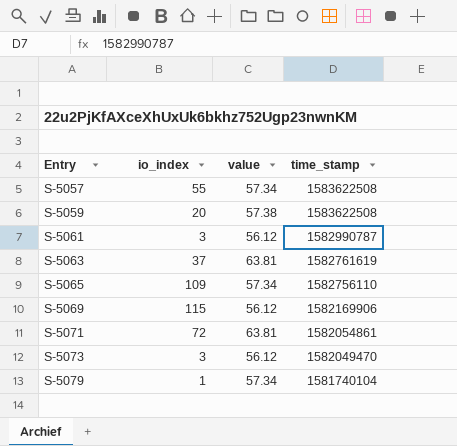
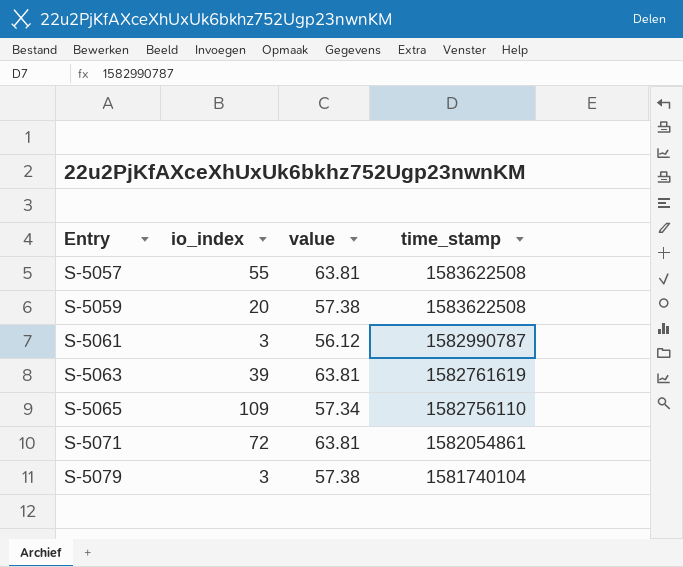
row S-5069: 115 | 56.12 | 1582169906 -> none
row S-5073: 3 | 56.12 | 1582049470 -> none
S-5057 | value: 57.34 -> 63.81
S-5063 | io_index: 37 -> 39
S-5079 | io_index: 1 -> 3
S-5079 | value: 57.34 -> 57.38

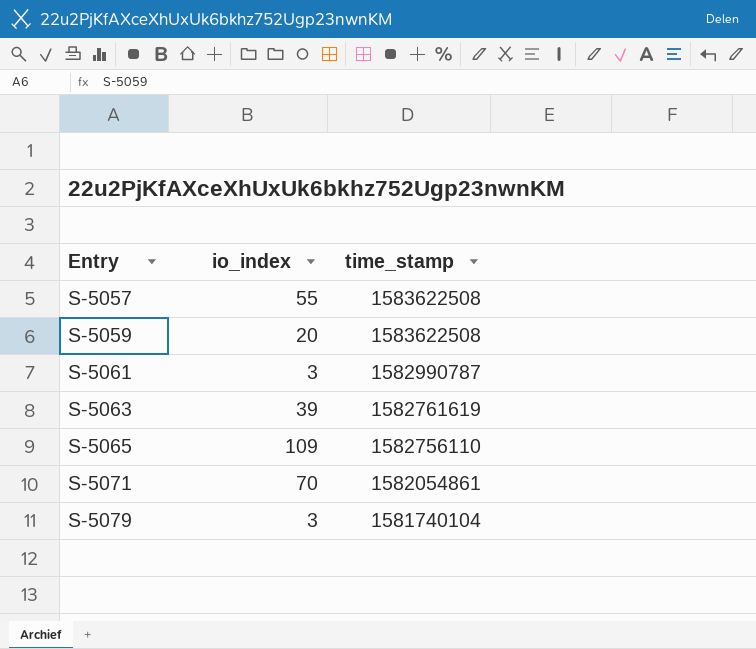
column value | position: 3 -> none
S-5071 | io_index: 72 -> 70

